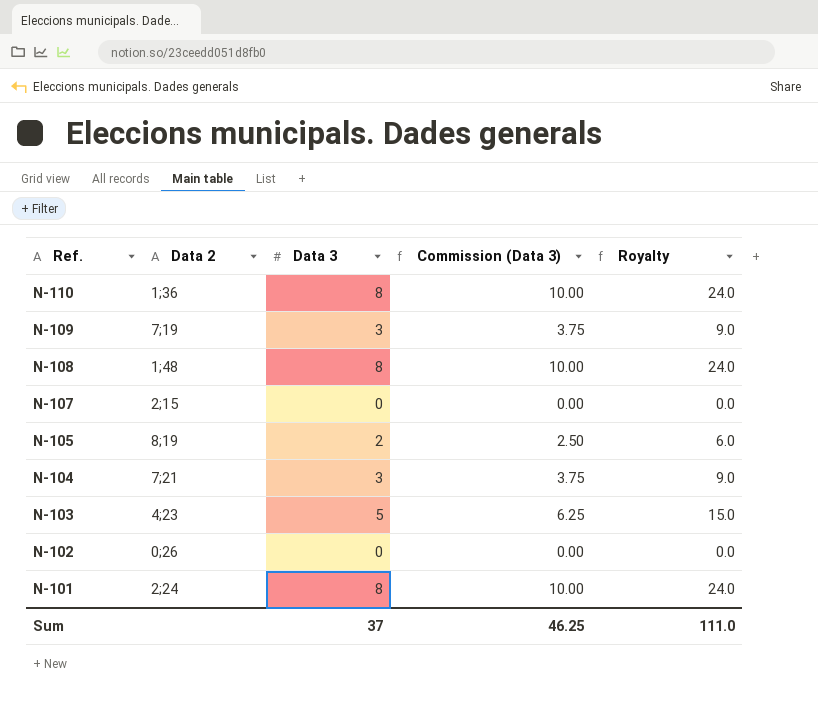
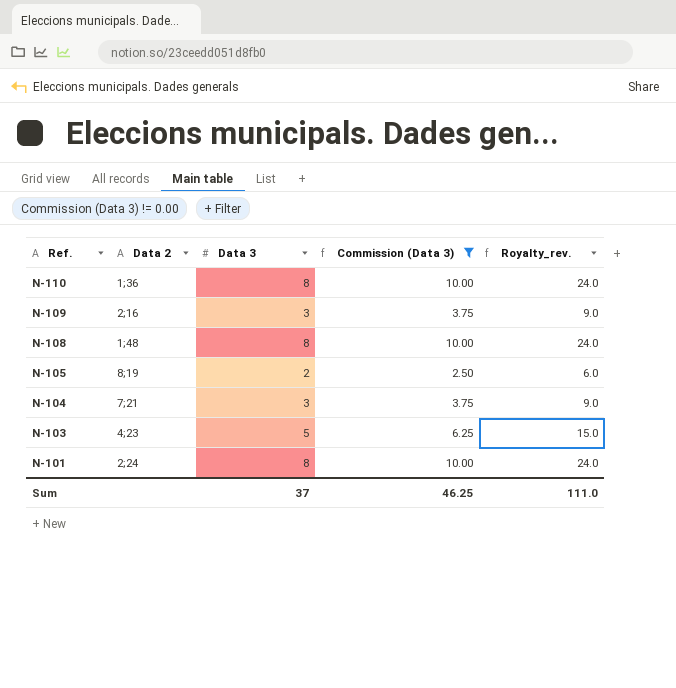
filter: none -> Commission (Data 3) != 0.00
column name: Royalty -> Royalty_rev.
N-109 | Data 2: 7;19 -> 2;16

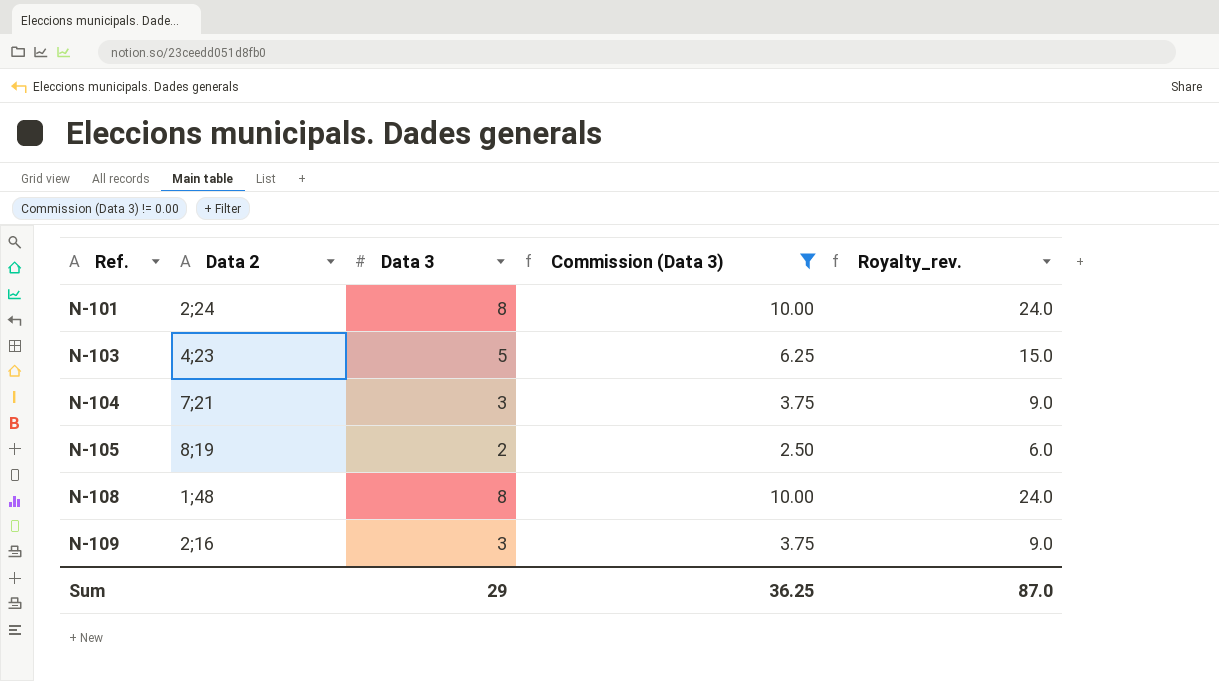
row order: Ref. descending -> Ref. ascending
row N-110: 1;36 | 8 | 10.00 | 24.0 -> none
Sum | Data 3: 37 -> 29
Sum | Commission (Data 3): 46.25 -> 36.25
Sum | Royalty_rev.: 111.0 -> 87.0

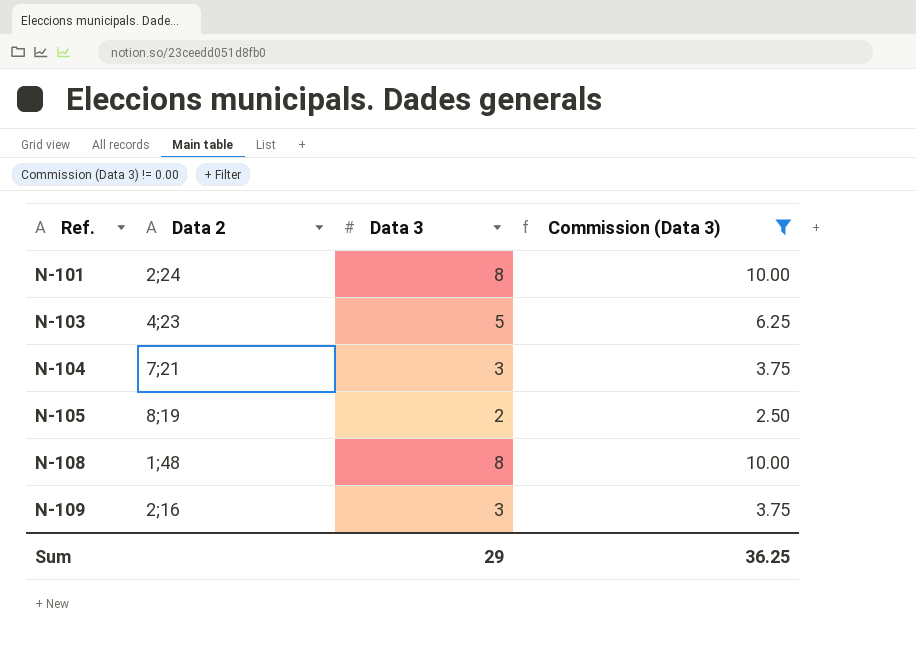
column Royalty_rev. | formula: [Data 3] * 3 -> none

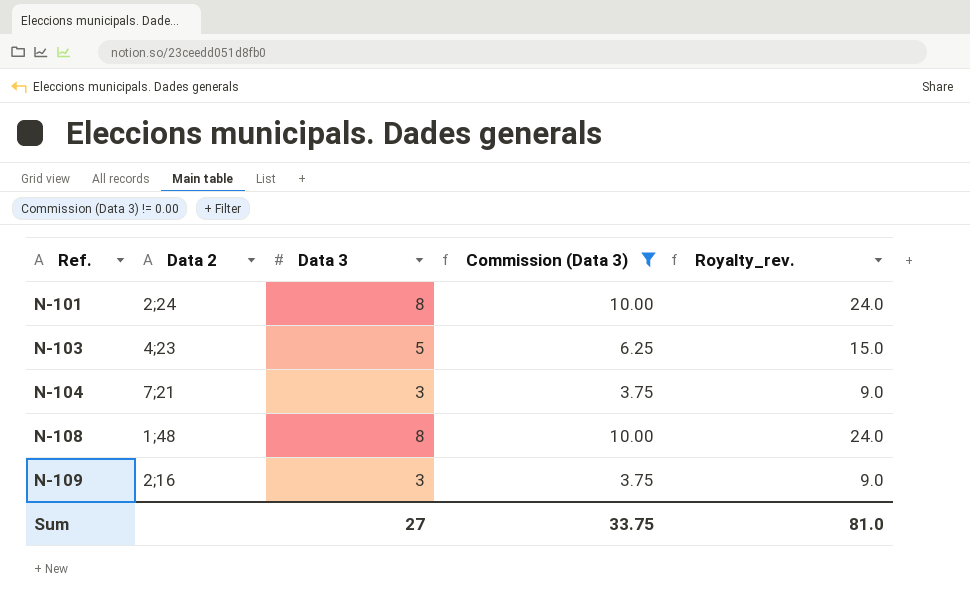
column Royalty_rev. | formula: none -> [Data 3] * 3
row N-105: 8;19 | 2 | 2.50 -> none
Sum | Data 3: 29 -> 27
Sum | Commission (Data 3): 36.25 -> 33.75

